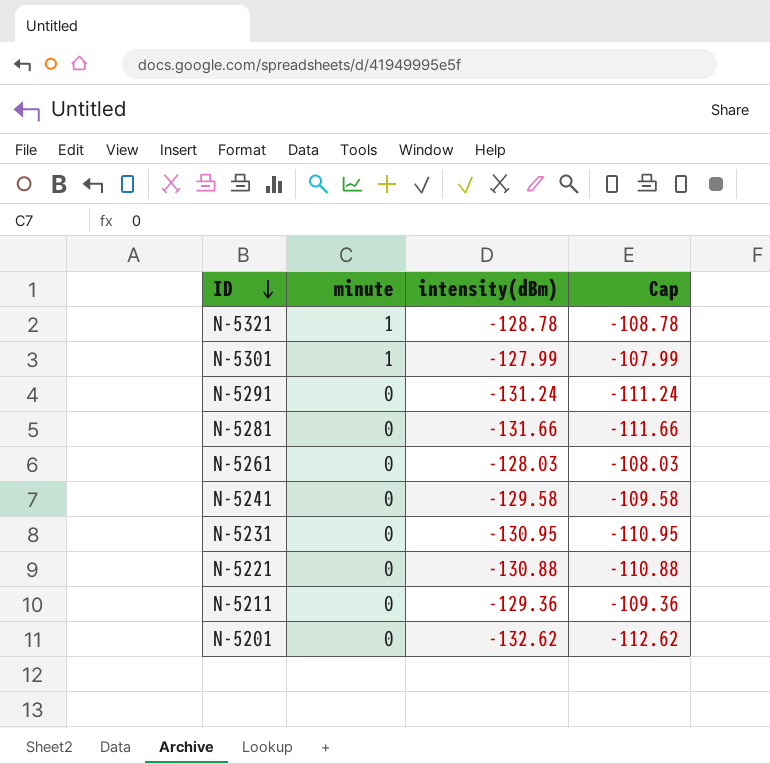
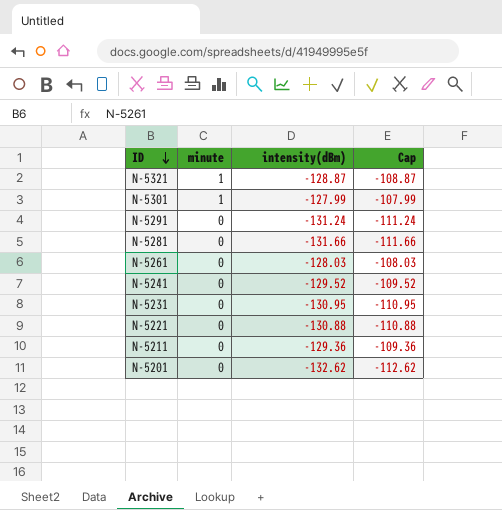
N-5321 | intensity(dBm): -128.78 -> -128.87
N-5321 | Cap: -108.78 -> -108.87
N-5241 | intensity(dBm): -129.58 -> -129.52
N-5241 | Cap: -109.58 -> -109.52

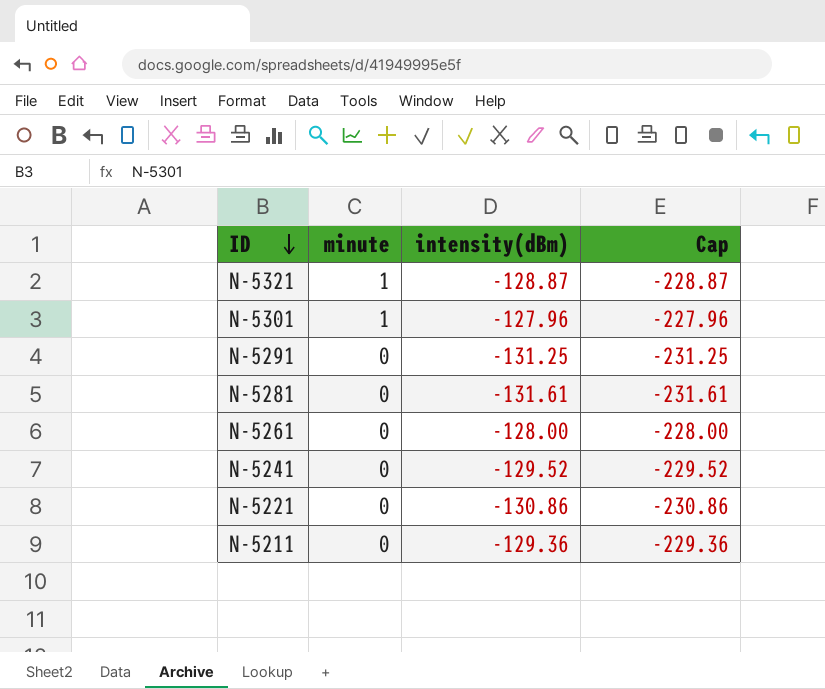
column Cap | formula: [intensity(dBm)] + 20 -> [intensity(dBm)] - 100
row N-5231: 0 | -130.95 | -110.95 -> none
row N-5201: 0 | -132.62 | -112.62 -> none
N-5301 | intensity(dBm): -127.99 -> -127.96
N-5291 | intensity(dBm): -131.24 -> -131.25
N-5281 | intensity(dBm): -131.66 -> -131.61
N-5261 | intensity(dBm): -128.03 -> -128.00
N-5221 | intensity(dBm): -130.88 -> -130.86

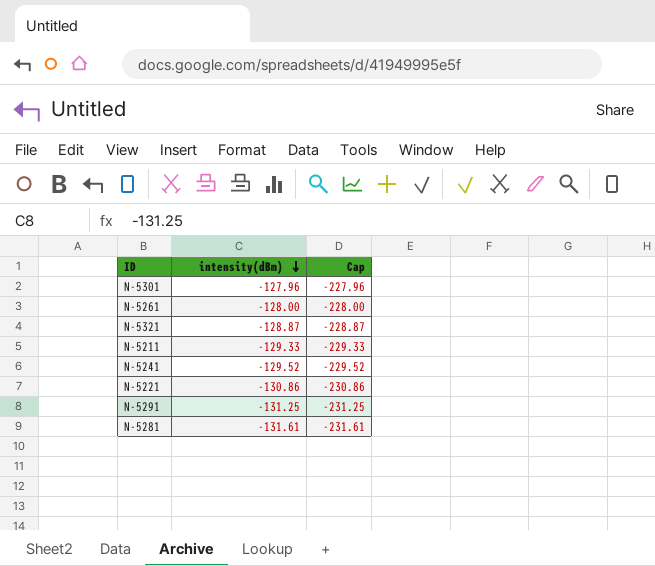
row order: ID descending -> intensity(dBm) descending
column minute | position: 2 -> none
N-5211 | intensity(dBm): -129.36 -> -129.33
N-5211 | Cap: -229.36 -> -229.33

